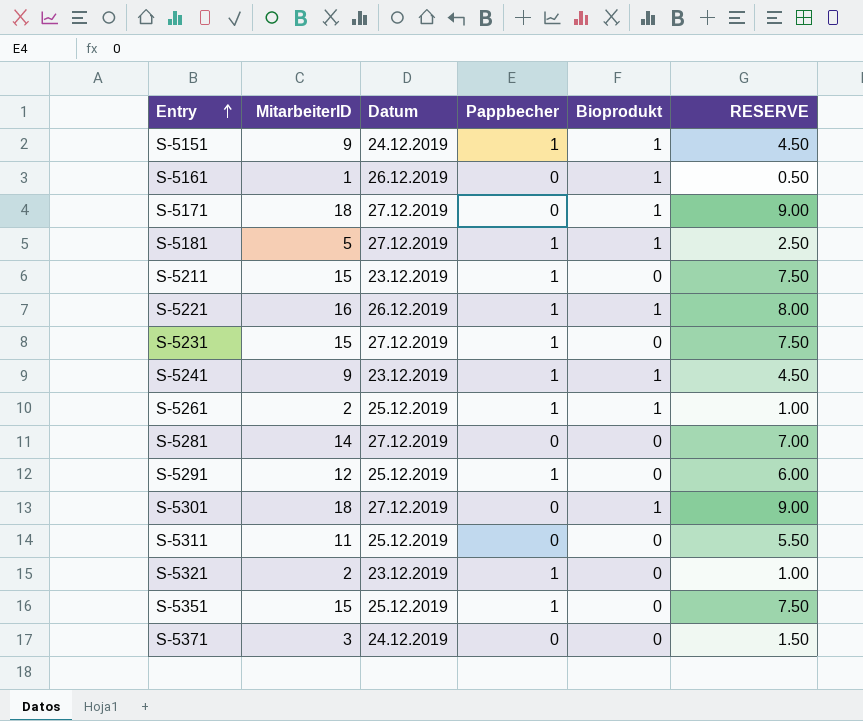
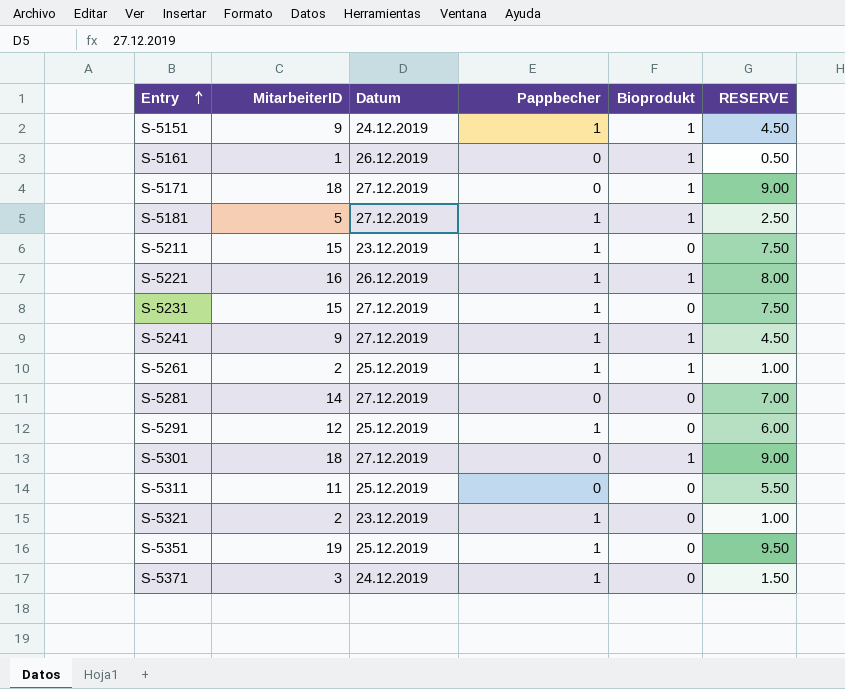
S-5241 | Datum: 23.12.2019 -> 27.12.2019
S-5351 | MitarbeiterID: 15 -> 19
S-5351 | RESERVE: 7.50 -> 9.50
S-5371 | Pappbecher: 0 -> 1

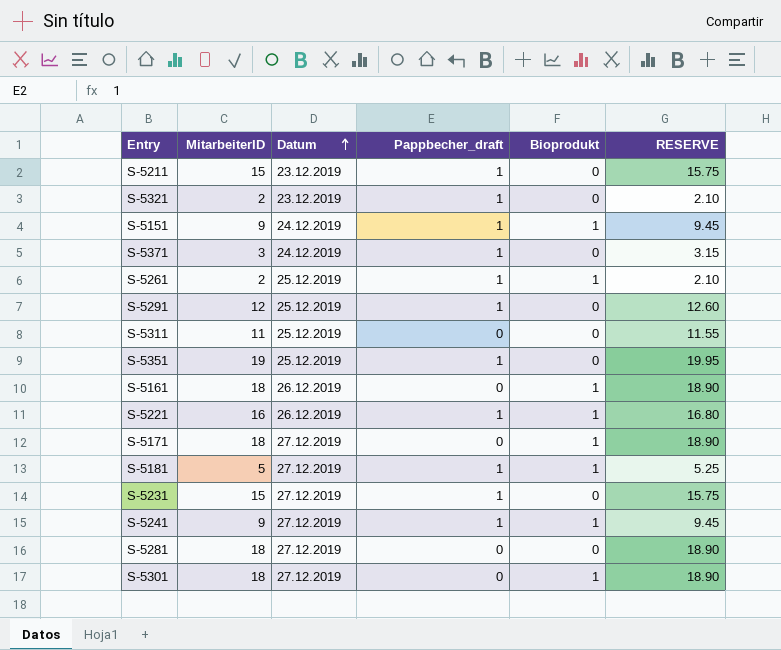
row order: Entry ascending -> Datum ascending
column name: Pappbecher -> Pappbecher_draft
column RESERVE | formula: [MitarbeiterID] * 0.5 -> [MitarbeiterID] * 1.05
S-5161 | MitarbeiterID: 1 -> 18
S-5281 | MitarbeiterID: 14 -> 18

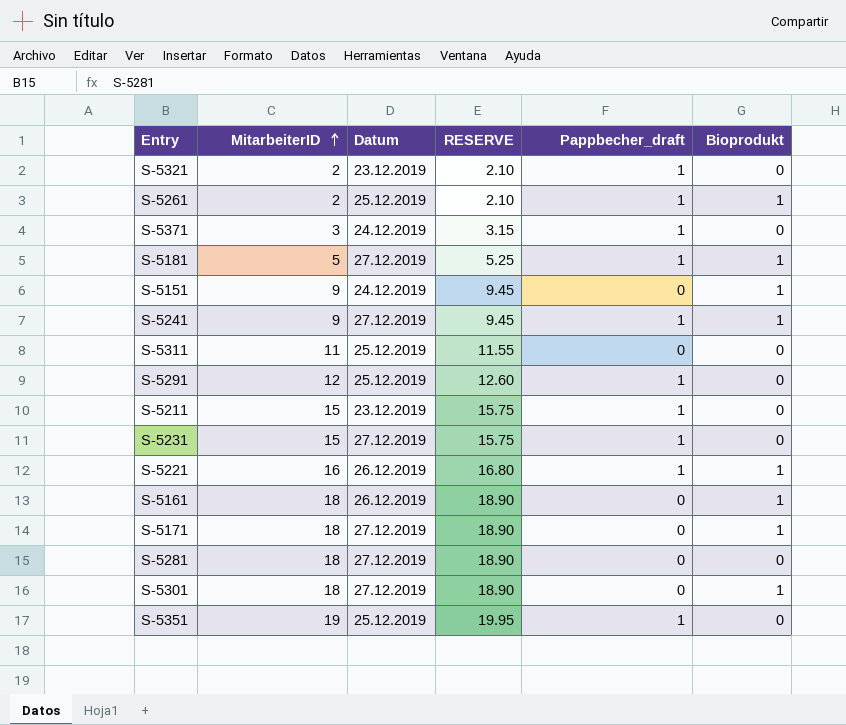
row order: Datum ascending -> MitarbeiterID ascending
column RESERVE | position: 6 -> 4
S-5151 | Pappbecher_draft: 1 -> 0

